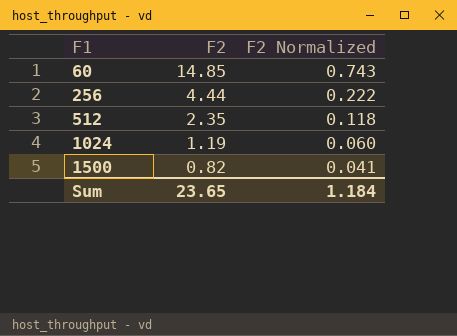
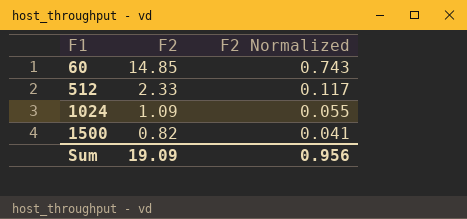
row 256: 4.44 | 0.222 -> none
512 | F2: 2.35 -> 2.33
512 | F2 Normalized: 0.118 -> 0.117
1024 | F2: 1.19 -> 1.09
1024 | F2 Normalized: 0.060 -> 0.055
Sum | F2: 23.65 -> 19.09
Sum | F2 Normalized: 1.184 -> 0.956

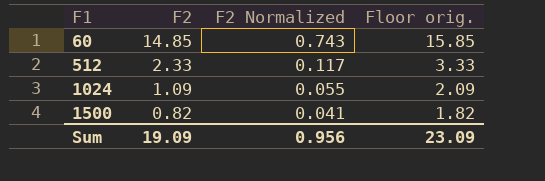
column Floor orig. | formula: none -> [F2] + 1

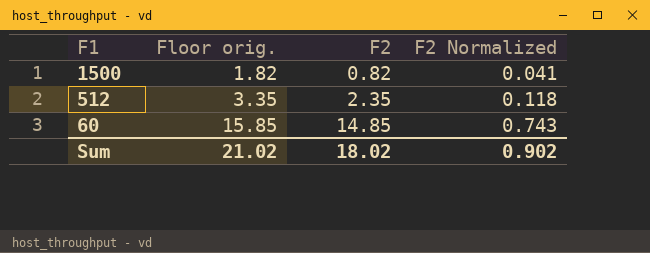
row order: F1 ascending -> F1 descending
column Floor orig. | position: 4 -> 2
row 1024: 1.09 | 0.055 | 2.09 -> none
512 | Floor orig.: 3.33 -> 3.35
512 | F2: 2.33 -> 2.35
512 | F2 Normalized: 0.117 -> 0.118
Sum | Floor orig.: 23.09 -> 21.02
Sum | F2: 19.09 -> 18.02
Sum | F2 Normalized: 0.956 -> 0.902

